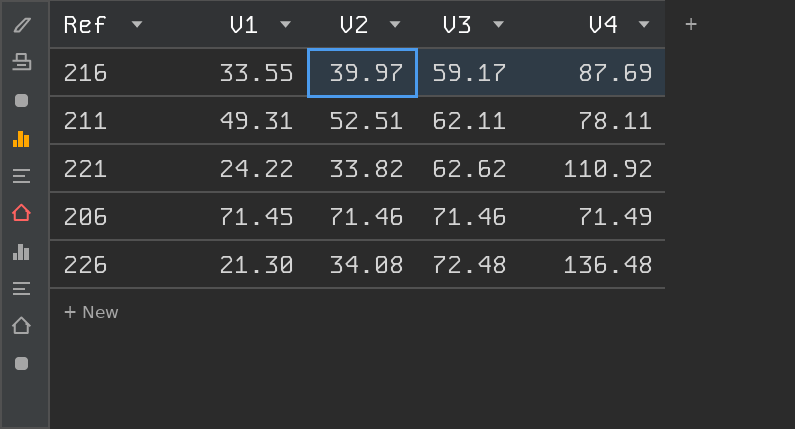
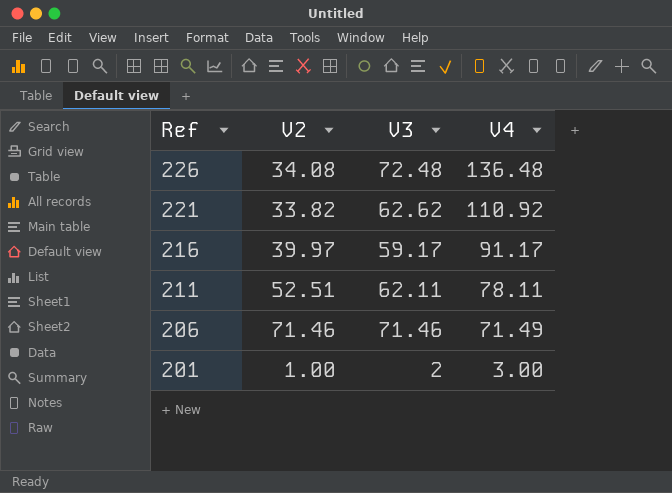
row order: V3 ascending -> Ref descending
column V1 | position: 2 -> none
216 | V4: 87.69 -> 91.17
row 201: none -> 1.00 | 2 | 3.00

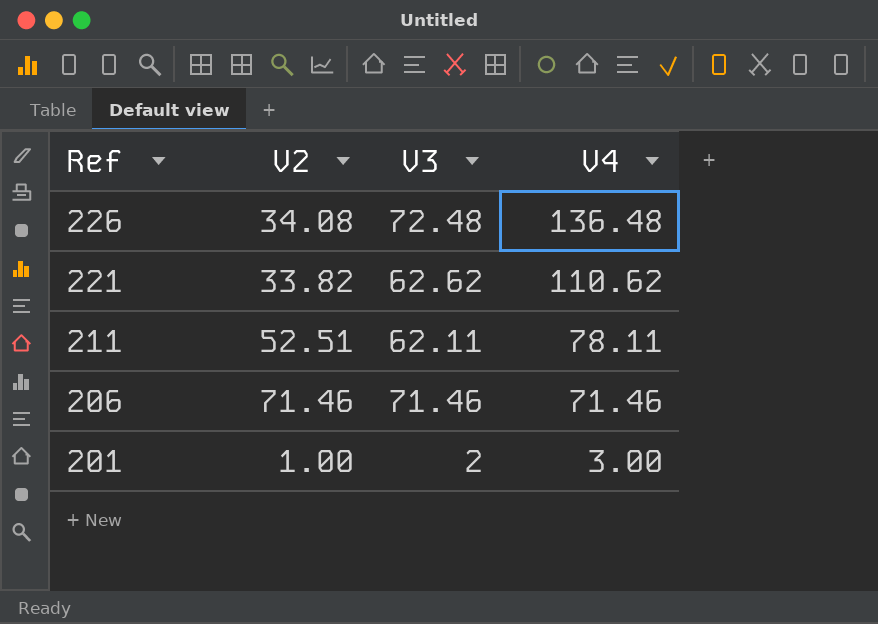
row 216: 39.97 | 59.17 | 91.17 -> none
221 | V4: 110.92 -> 110.62
206 | V4: 71.49 -> 71.46

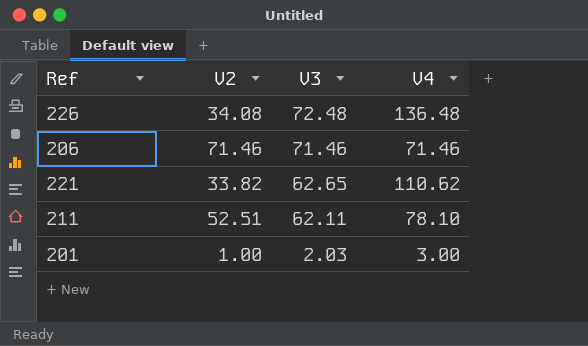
row order: Ref descending -> V3 descending
221 | V3: 62.62 -> 62.65
211 | V4: 78.11 -> 78.10
201 | V3: 2 -> 2.03

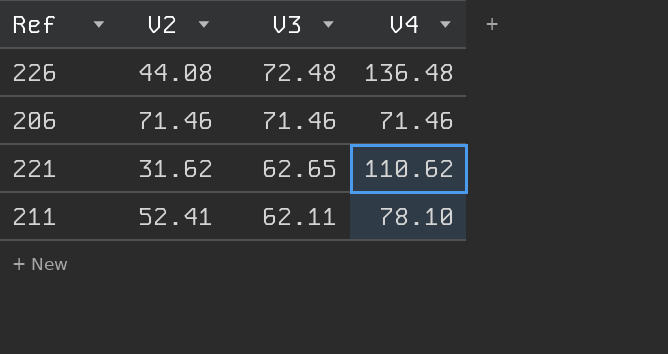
row 201: 1.00 | 2.03 | 3.00 -> none
226 | V2: 34.08 -> 44.08
221 | V2: 33.82 -> 31.62
211 | V2: 52.51 -> 52.41

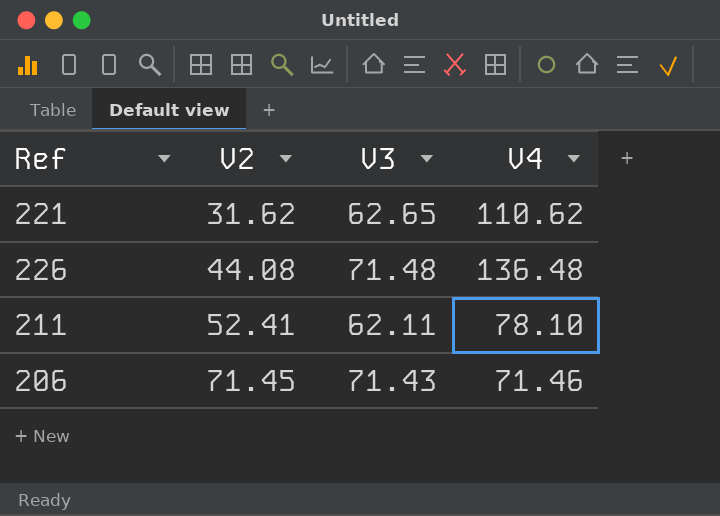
row order: V3 descending -> V2 ascending
226 | V3: 72.48 -> 71.48
206 | V2: 71.46 -> 71.45
206 | V3: 71.46 -> 71.43

